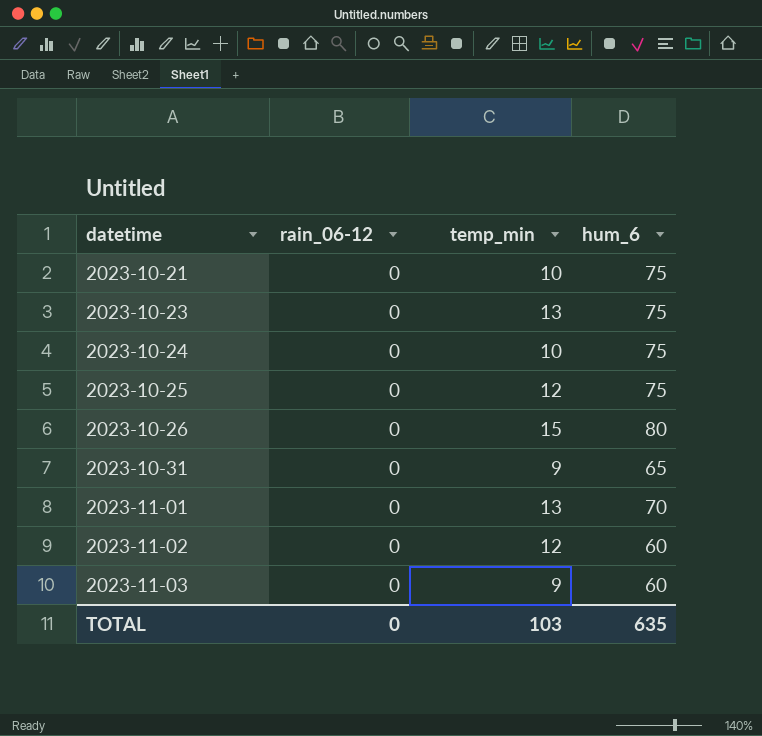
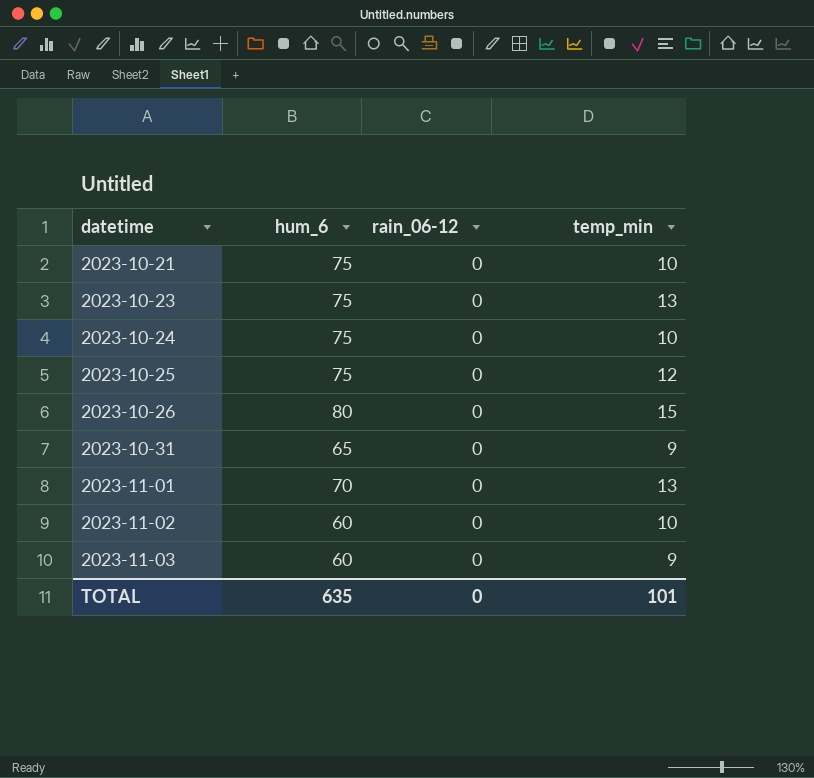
column hum_6 | position: 4 -> 2
2023-11-02 | temp_min: 12 -> 10
TOTAL | temp_min: 103 -> 101

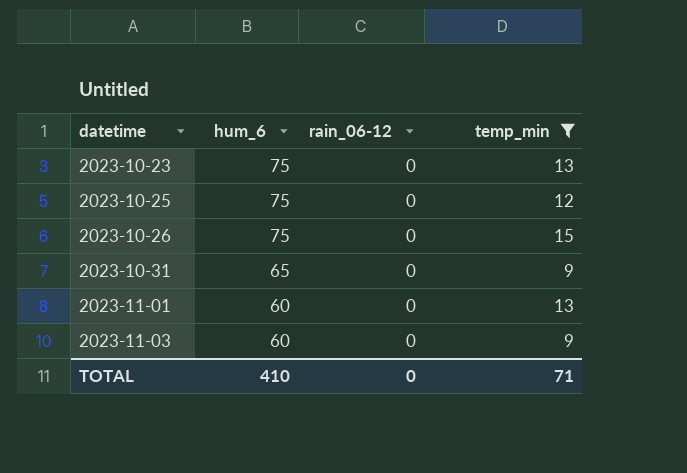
filter: none -> temp_min != 10
2023-10-26 | hum_6: 80 -> 75
2023-11-01 | hum_6: 70 -> 60
TOTAL | hum_6: 635 -> 410
TOTAL | temp_min: 101 -> 71

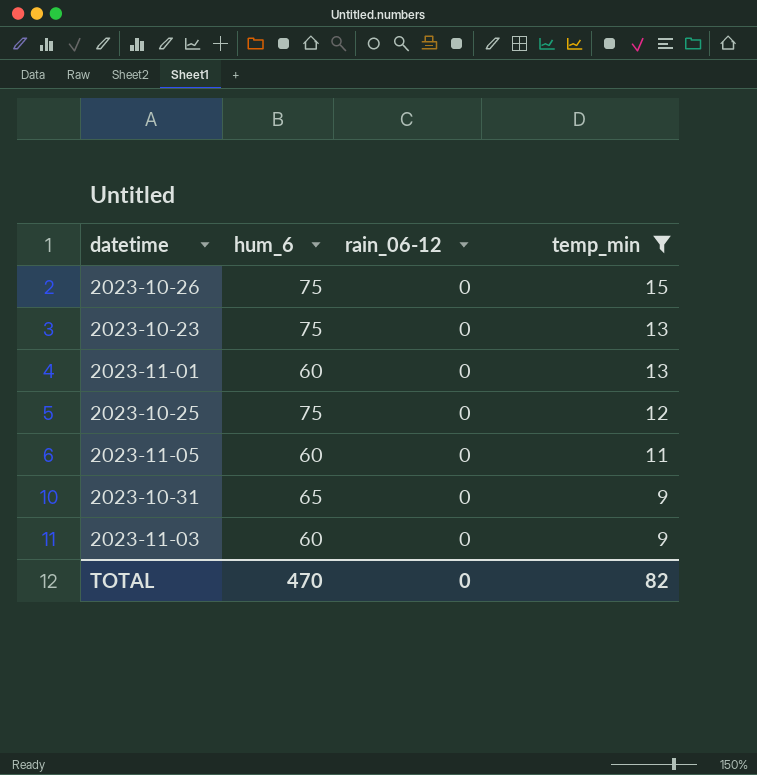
row order: datetime ascending -> temp_min descending
row 2023-11-05: none -> 60 | 0 | 11
TOTAL | hum_6: 410 -> 470
TOTAL | temp_min: 71 -> 82

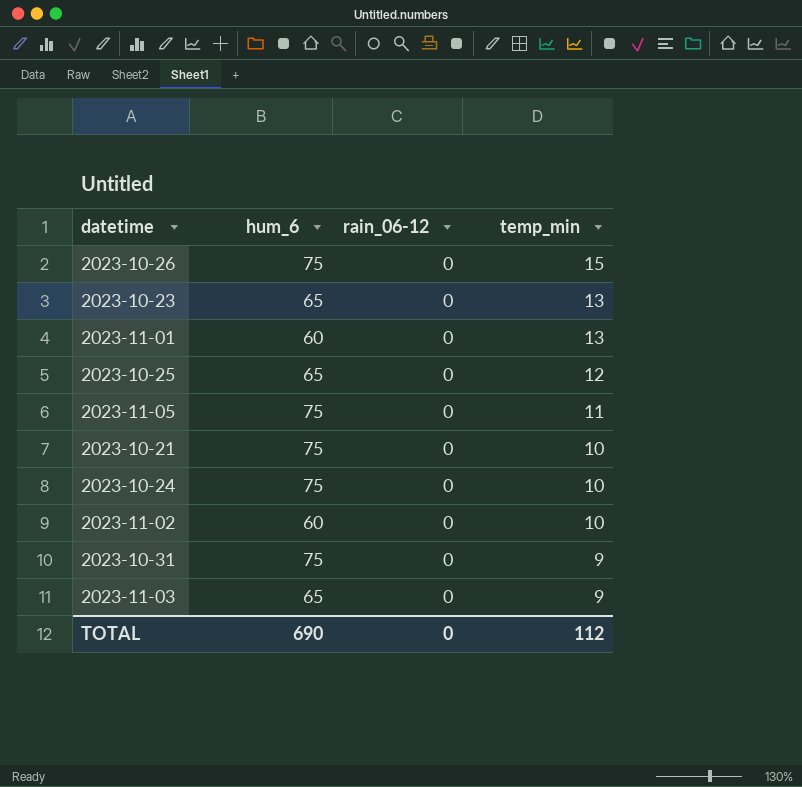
filter: temp_min != 10 -> none
2023-10-23 | hum_6: 75 -> 65
2023-10-25 | hum_6: 75 -> 65
2023-11-05 | hum_6: 60 -> 75
2023-10-31 | hum_6: 65 -> 75
2023-11-03 | hum_6: 60 -> 65
TOTAL | hum_6: 470 -> 690
TOTAL | temp_min: 82 -> 112

